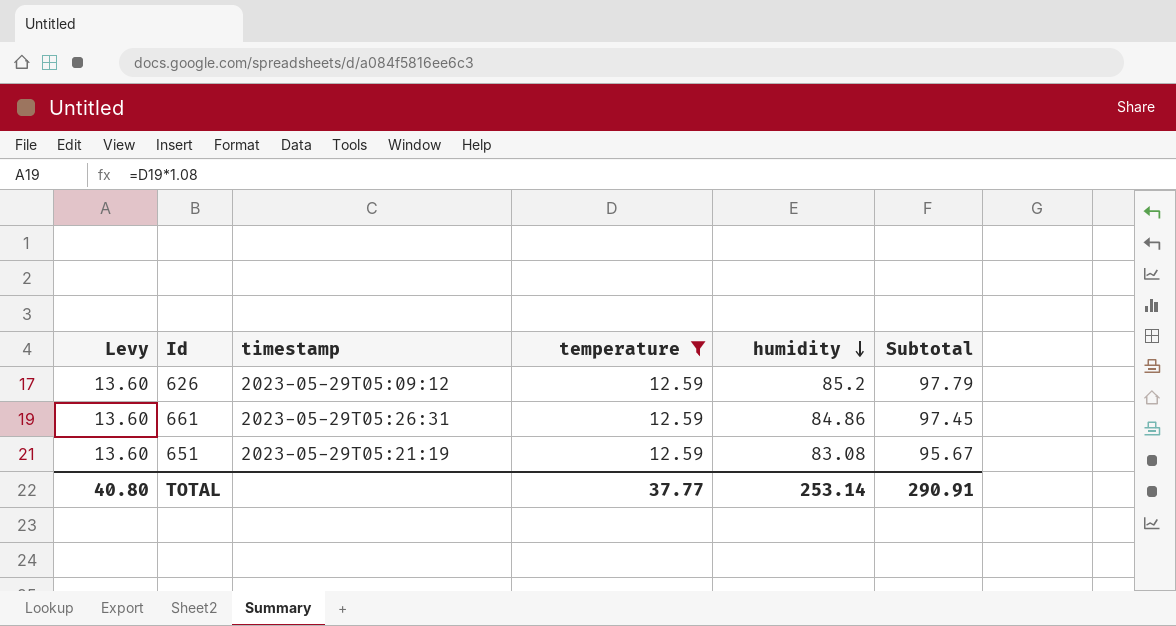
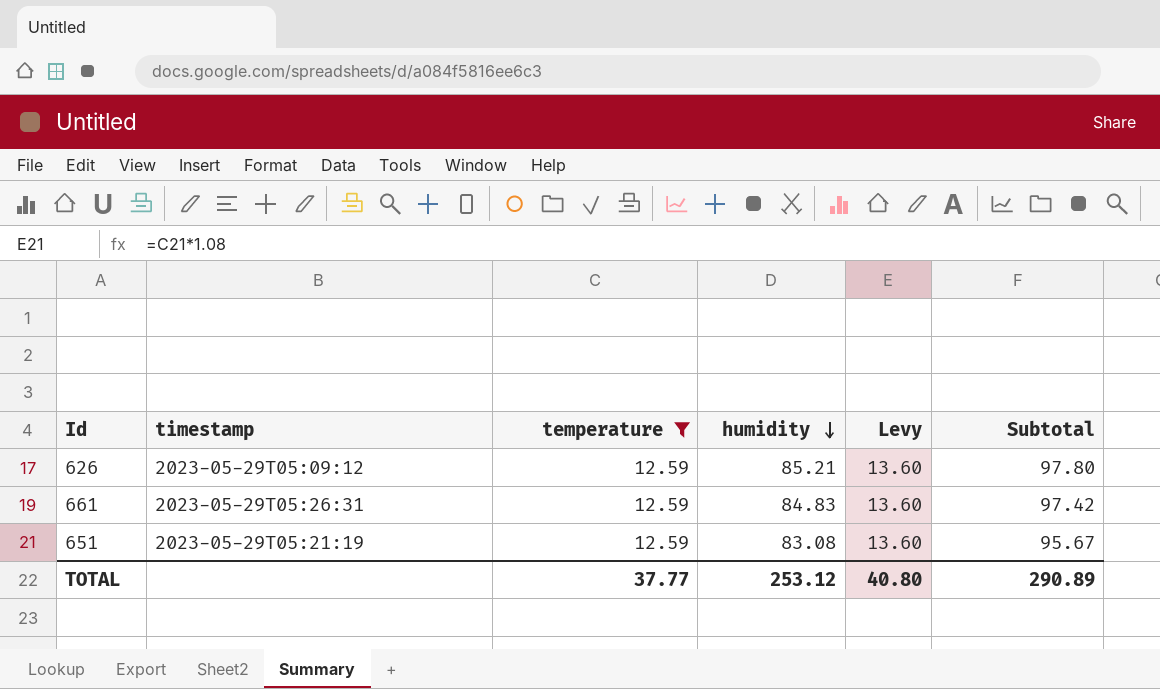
column Levy | position: 1 -> 5
626 | humidity: 85.2 -> 85.21
626 | Subtotal: 97.79 -> 97.80
661 | humidity: 84.86 -> 84.83
661 | Subtotal: 97.45 -> 97.42
TOTAL | humidity: 253.14 -> 253.12
TOTAL | Subtotal: 290.91 -> 290.89

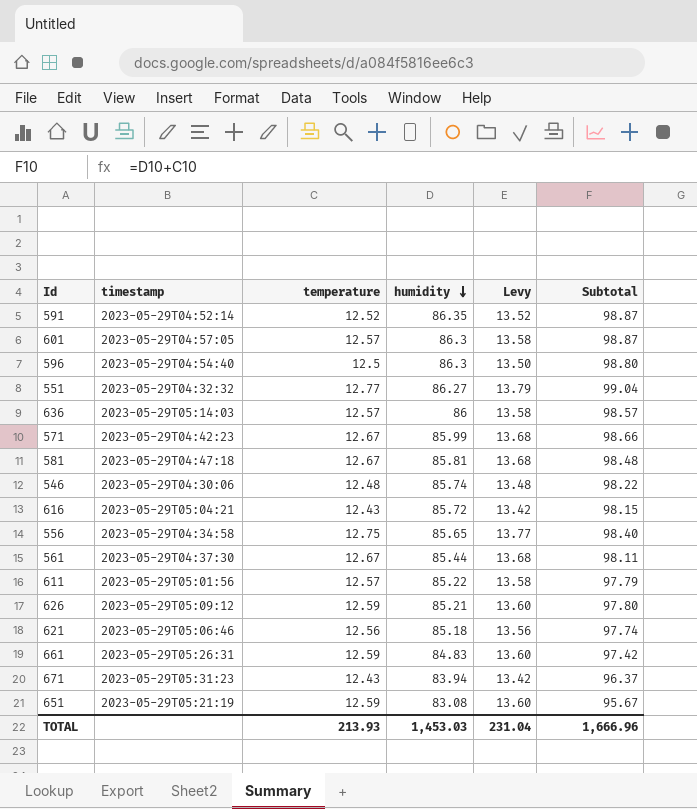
filter: temperature = 12.59 -> none
TOTAL | temperature: 37.77 -> 213.93
TOTAL | humidity: 253.12 -> 1,453.03
TOTAL | Levy: 40.80 -> 231.04
TOTAL | Subtotal: 290.89 -> 1,666.96

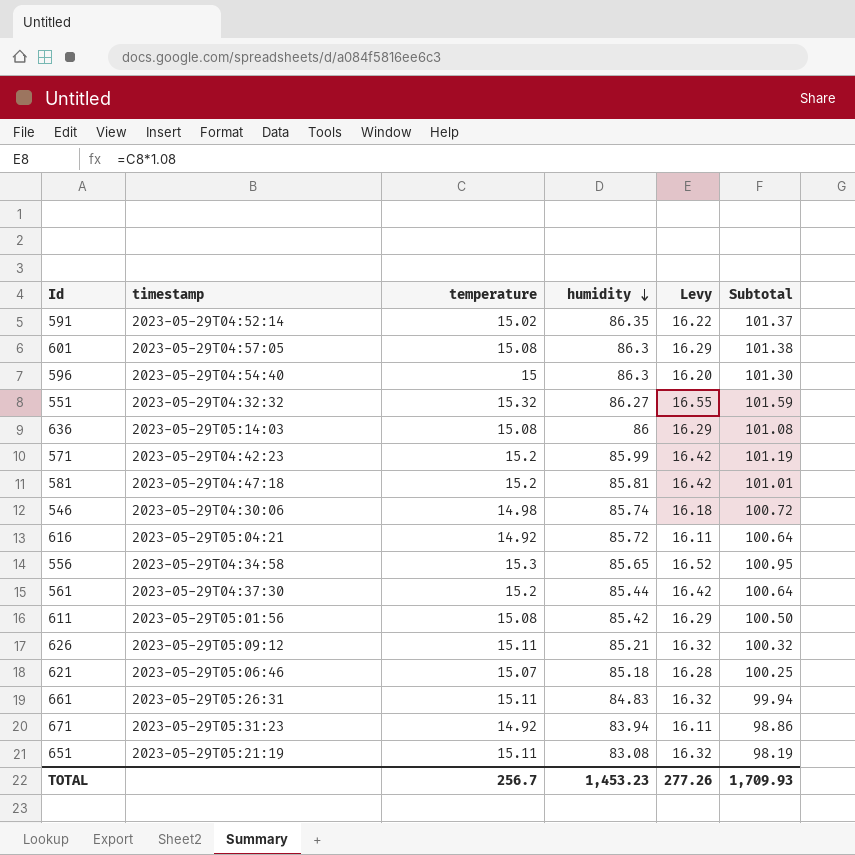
591 | temperature: 12.52 -> 15.02
591 | Levy: 13.52 -> 16.22
591 | Subtotal: 98.87 -> 101.37
601 | temperature: 12.57 -> 15.08
601 | Levy: 13.58 -> 16.29
601 | Subtotal: 98.87 -> 101.38
596 | temperature: 12.5 -> 15
596 | Levy: 13.50 -> 16.20
596 | Subtotal: 98.80 -> 101.30
551 | temperature: 12.77 -> 15.32
551 | Levy: 13.79 -> 16.55
551 | Subtotal: 99.04 -> 101.59
636 | temperature: 12.57 -> 15.08
636 | Levy: 13.58 -> 16.29
636 | Subtotal: 98.57 -> 101.08
571 | temperature: 12.67 -> 15.2
571 | Levy: 13.68 -> 16.42
571 | Subtotal: 98.66 -> 101.19
581 | temperature: 12.67 -> 15.2
581 | Levy: 13.68 -> 16.42
581 | Subtotal: 98.48 -> 101.01
546 | temperature: 12.48 -> 14.98
546 | Levy: 13.48 -> 16.18
546 | Subtotal: 98.22 -> 100.72
616 | temperature: 12.43 -> 14.92
616 | Levy: 13.42 -> 16.11
616 | Subtotal: 98.15 -> 100.64
556 | temperature: 12.75 -> 15.3
556 | Levy: 13.77 -> 16.52
556 | Subtotal: 98.40 -> 100.95
561 | temperature: 12.67 -> 15.2
561 | Levy: 13.68 -> 16.42
561 | Subtotal: 98.11 -> 100.64
611 | temperature: 12.57 -> 15.08
611 | humidity: 85.22 -> 85.42
611 | Levy: 13.58 -> 16.29
611 | Subtotal: 97.79 -> 100.50
626 | temperature: 12.59 -> 15.11
626 | Levy: 13.60 -> 16.32
626 | Subtotal: 97.80 -> 100.32
621 | temperature: 12.56 -> 15.07
621 | Levy: 13.56 -> 16.28
621 | Subtotal: 97.74 -> 100.25
661 | temperature: 12.59 -> 15.11
661 | Levy: 13.60 -> 16.32
661 | Subtotal: 97.42 -> 99.94
671 | temperature: 12.43 -> 14.92
671 | Levy: 13.42 -> 16.11
671 | Subtotal: 96.37 -> 98.86
651 | temperature: 12.59 -> 15.11
651 | Levy: 13.60 -> 16.32
651 | Subtotal: 95.67 -> 98.19
TOTAL | temperature: 213.93 -> 256.7
TOTAL | humidity: 1,453.03 -> 1,453.23
TOTAL | Levy: 231.04 -> 277.26
TOTAL | Subtotal: 1,666.96 -> 1,709.93

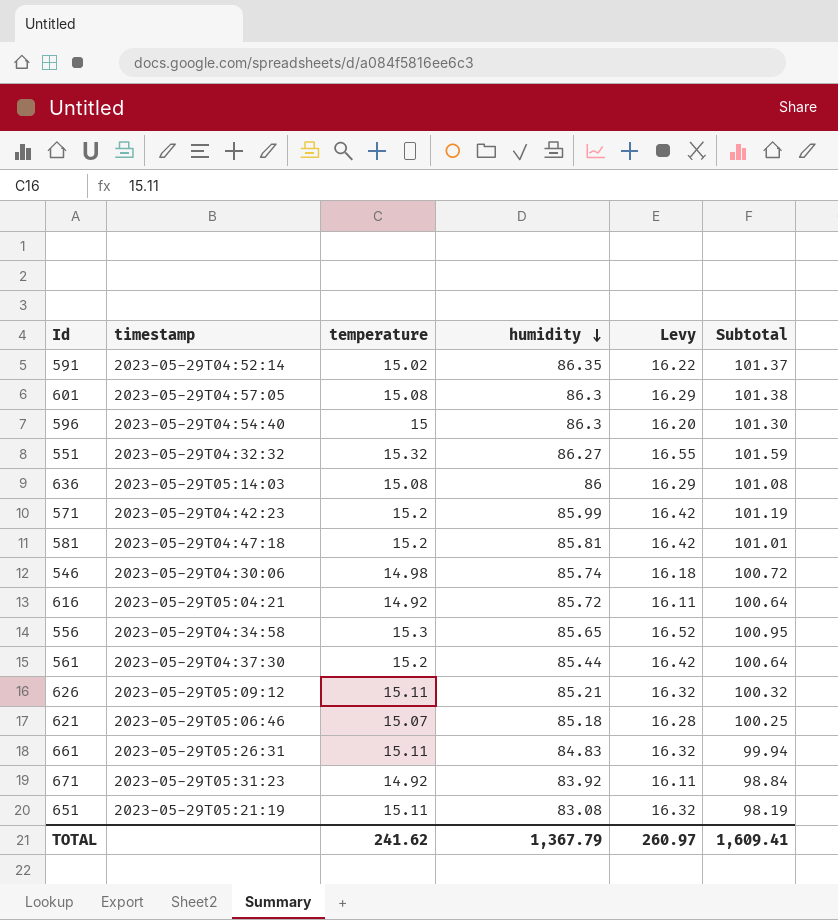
row 611: 2023-05-29T05:01:56 | 15.08 | 85.42 | 16.29 | 100.50 -> none
671 | humidity: 83.94 -> 83.92
671 | Subtotal: 98.86 -> 98.84
TOTAL | temperature: 256.7 -> 241.62
TOTAL | humidity: 1,453.23 -> 1,367.79
TOTAL | Levy: 277.26 -> 260.97
TOTAL | Subtotal: 1,709.93 -> 1,609.41

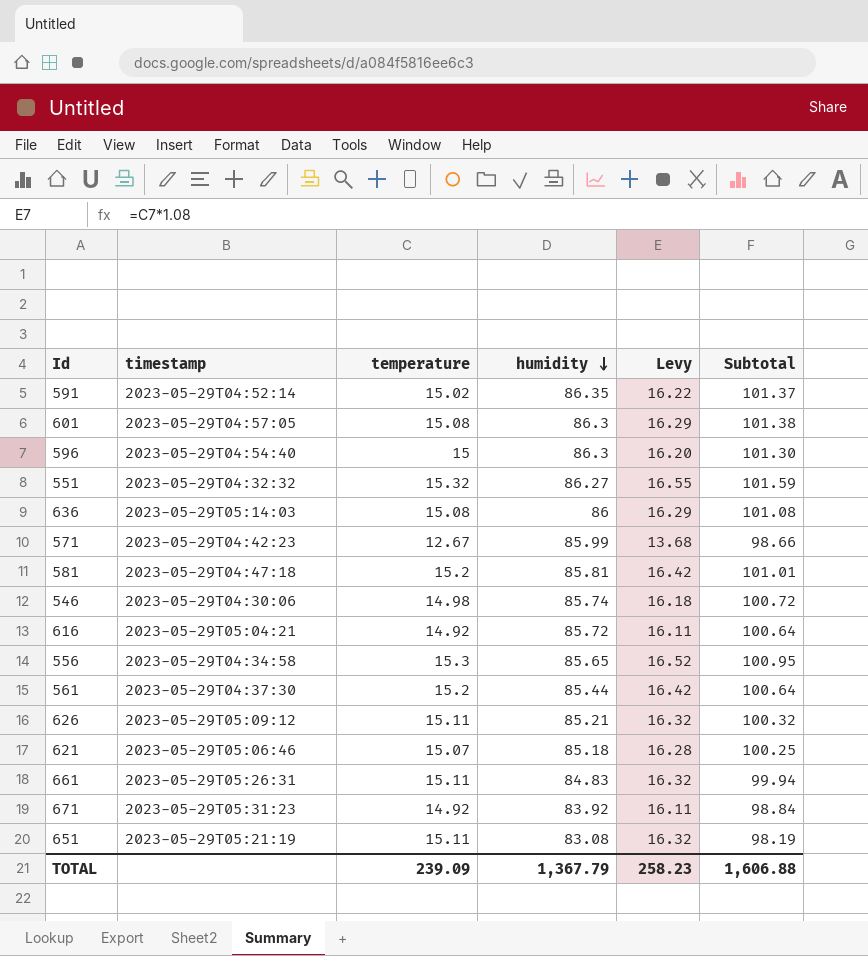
571 | temperature: 15.2 -> 12.67
571 | Levy: 16.42 -> 13.68
571 | Subtotal: 101.19 -> 98.66
TOTAL | temperature: 241.62 -> 239.09
TOTAL | Levy: 260.97 -> 258.23
TOTAL | Subtotal: 1,609.41 -> 1,606.88

